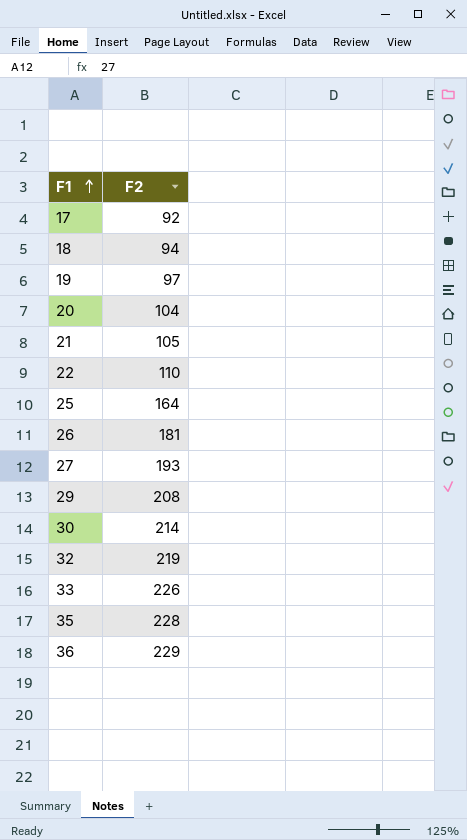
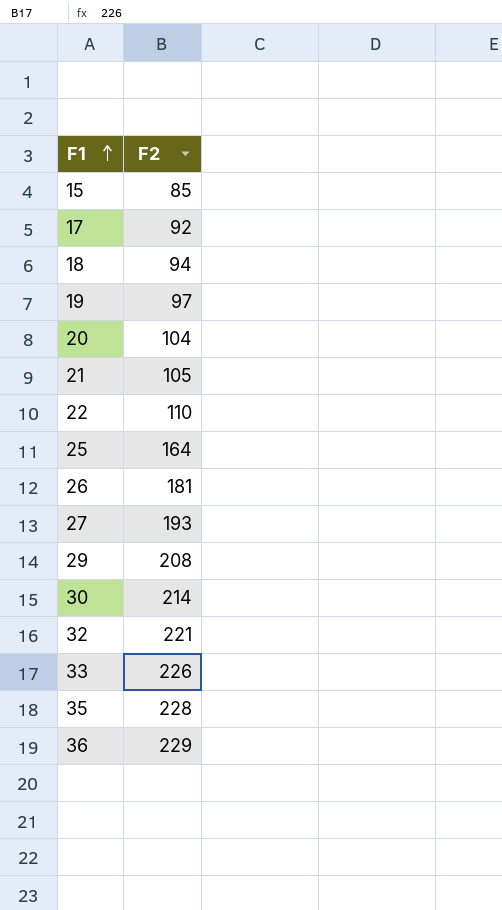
row 15: none -> 85
32 | F2: 219 -> 221

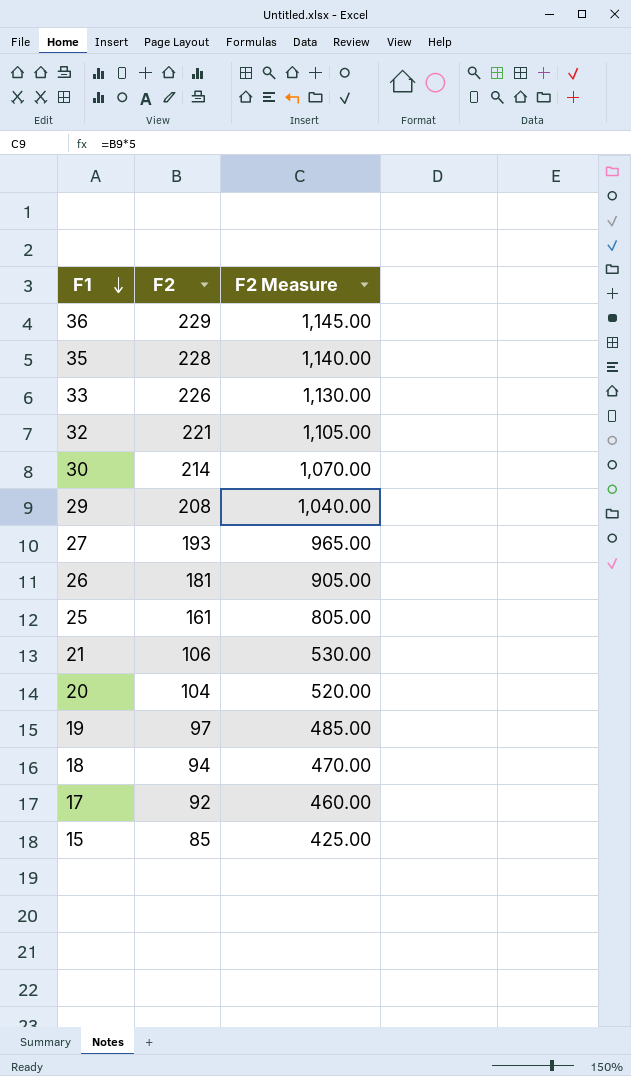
row order: F1 ascending -> F1 descending
column F2 Measure | formula: none -> [F2] * 5
row 22: 110 -> none
25 | F2: 164 -> 161
21 | F2: 105 -> 106

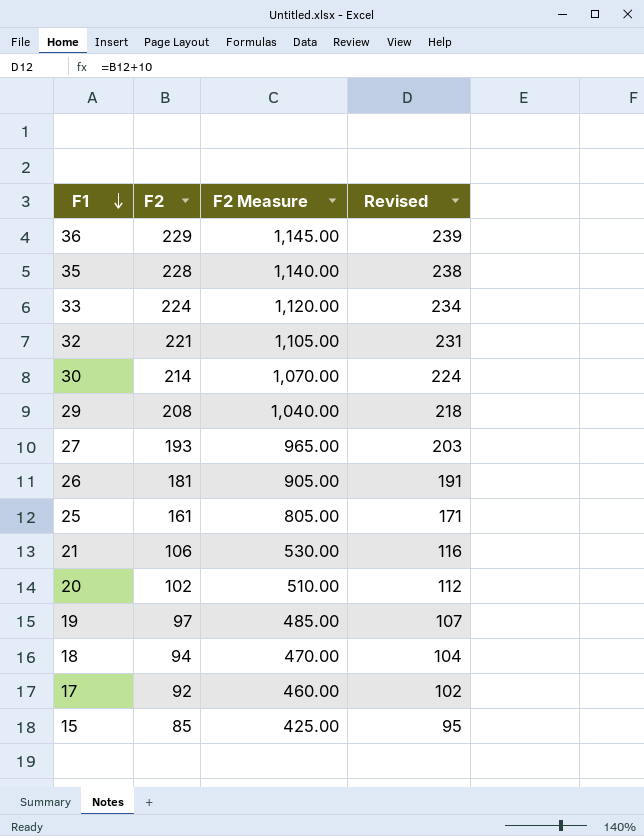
column Revised | formula: none -> [F2] + 10
33 | F2: 226 -> 224
33 | F2 Measure: 1,130.00 -> 1,120.00
20 | F2: 104 -> 102
20 | F2 Measure: 520.00 -> 510.00

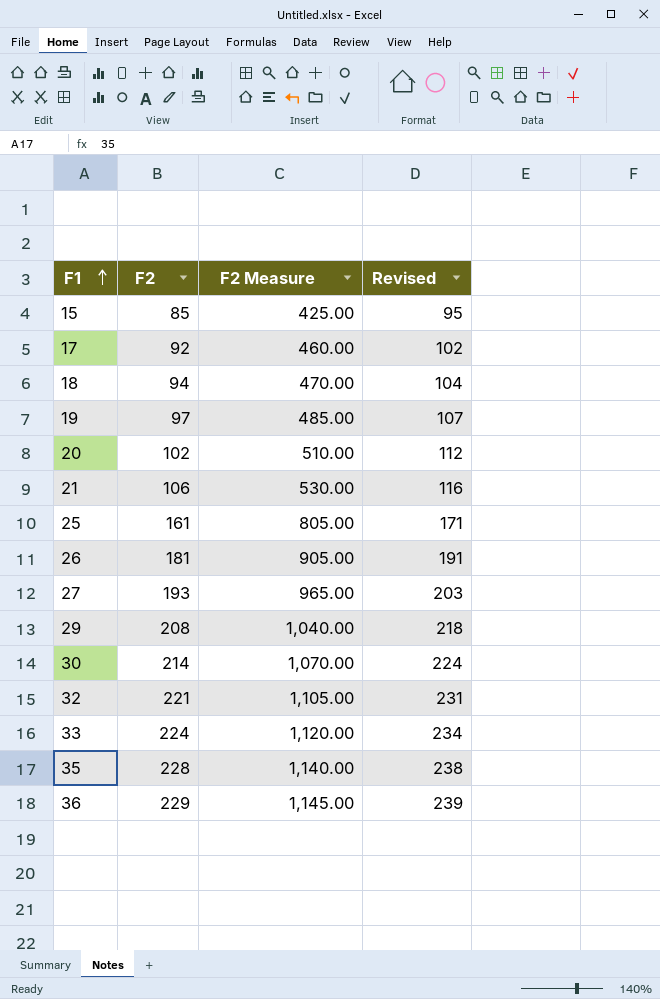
row order: F1 descending -> F1 ascending

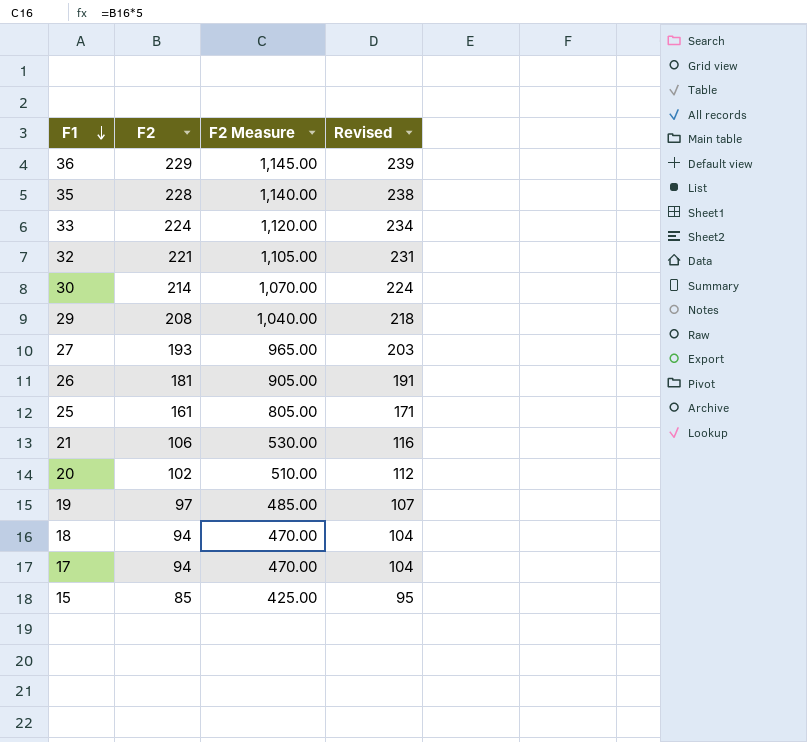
row order: F1 ascending -> F1 descending
17 | F2: 92 -> 94
17 | F2 Measure: 460.00 -> 470.00
17 | Revised: 102 -> 104

